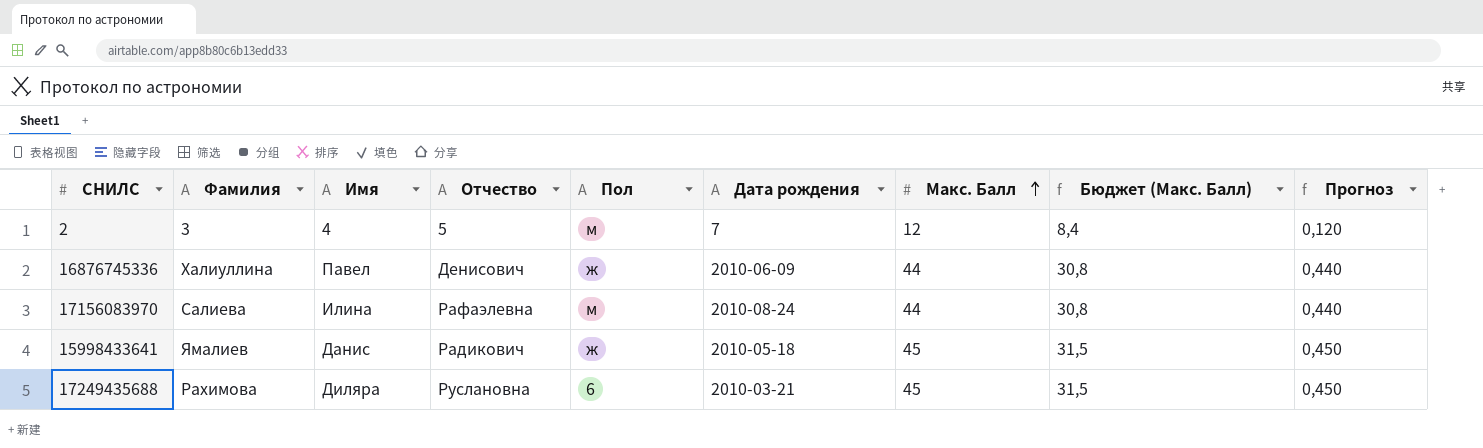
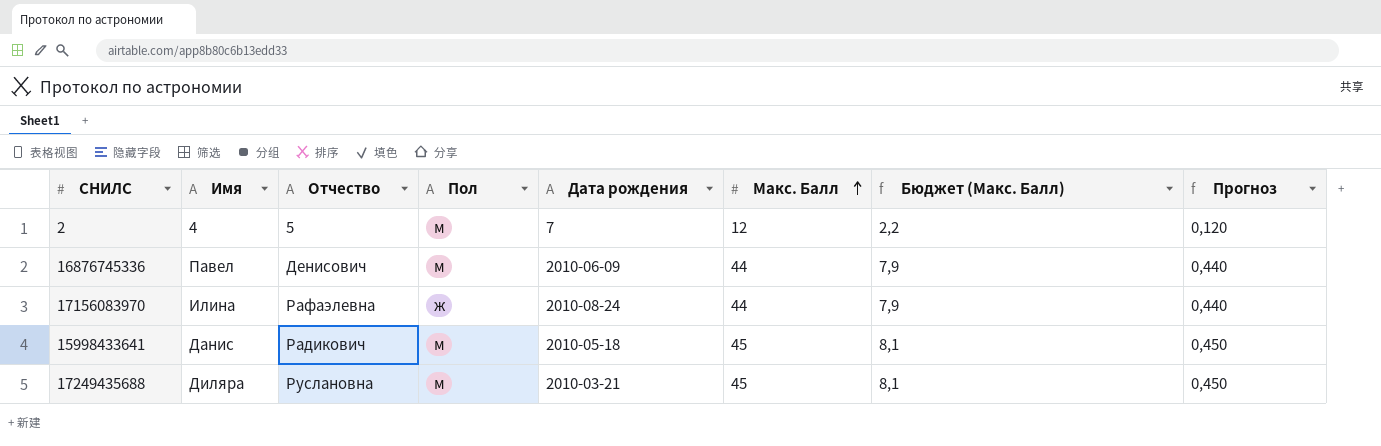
column Фамилия | position: 2 -> none
column Бюджет (Макс. Балл) | formula: [Макс. Балл] * 0,7 -> [Макс. Балл] * 0,18
16876745336 | Пол: ж -> м
17156083970 | Пол: м -> ж
15998433641 | Пол: ж -> м
17249435688 | Пол: 6 -> м

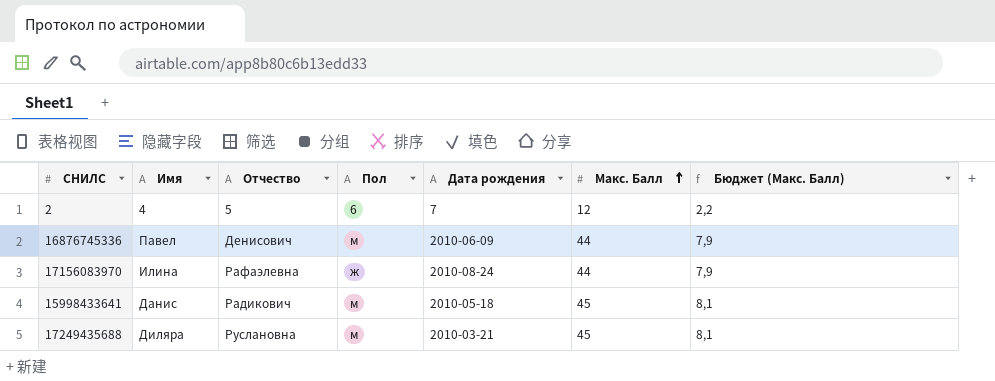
column Прогноз | formula: [Макс. Балл] * 0,01 -> none
2 | Пол: м -> 6

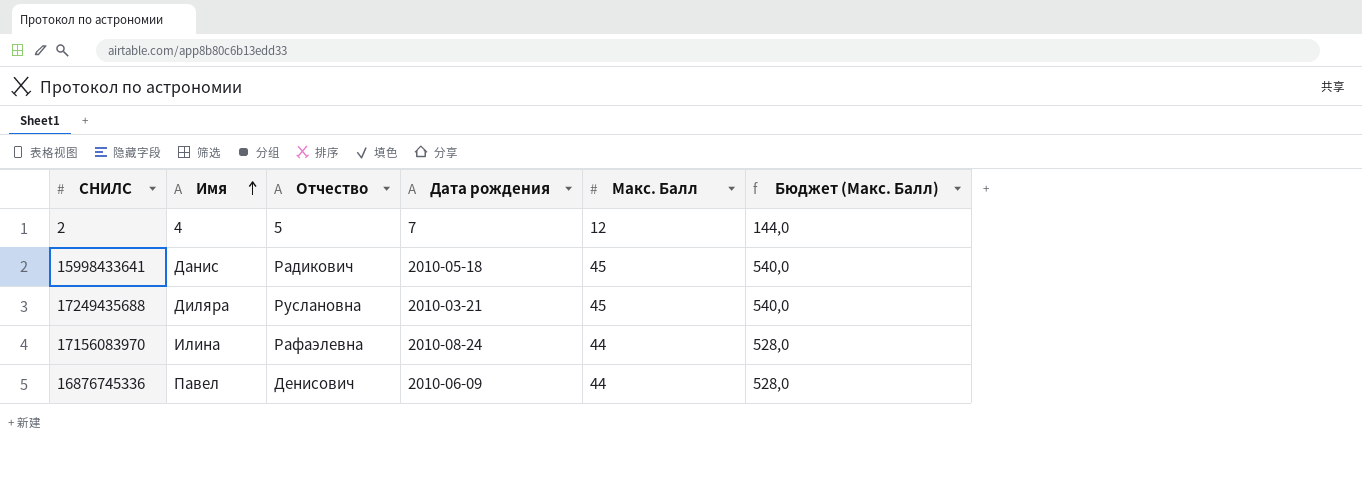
row order: Макс. Балл ascending -> Имя ascending
column Пол | position: 4 -> none
column Бюджет (Макс. Балл) | formula: [Макс. Балл] * 0,18 -> [Макс. Балл] * 12

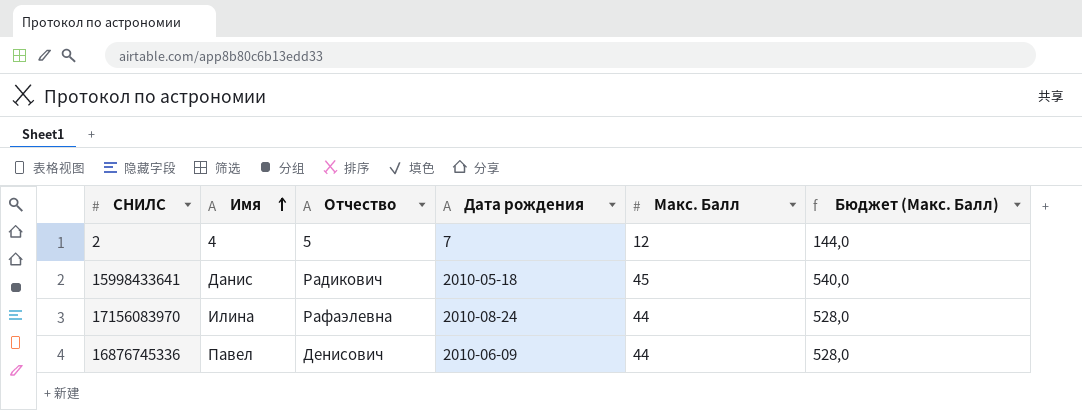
row 17249435688: Диляра | Руслановна | 2010-03-21 | 45 | 540,0 -> none

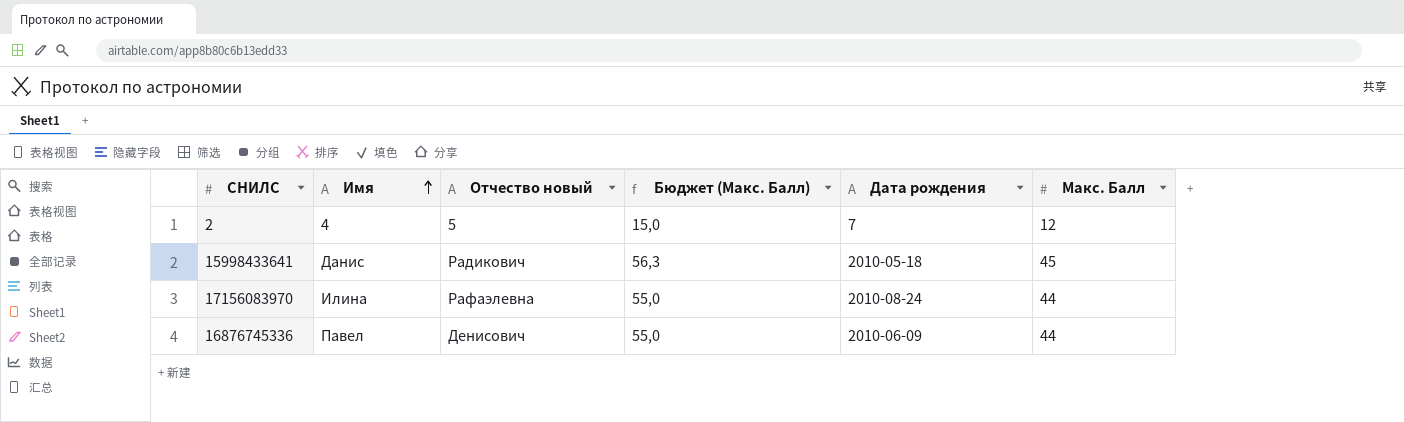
column name: Отчество -> Отчество новый
column Бюджет (Макс. Балл) | formula: [Макс. Балл] * 12 -> [Макс. Балл] * 1,25
column Бюджет (Макс. Балл) | position: 6 -> 4

